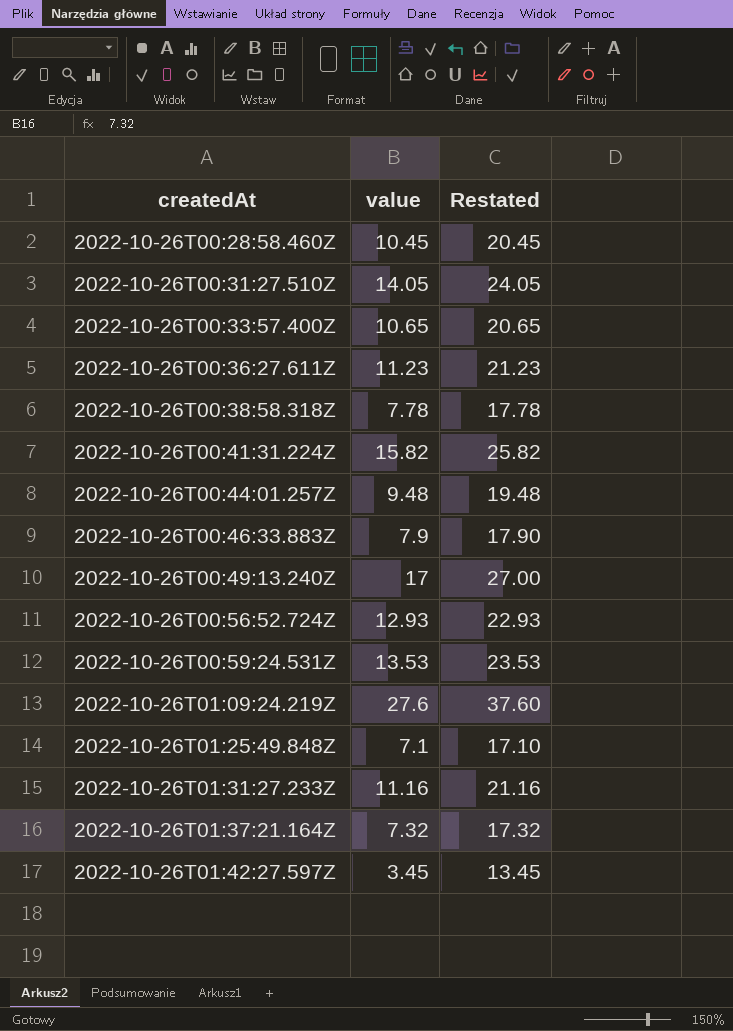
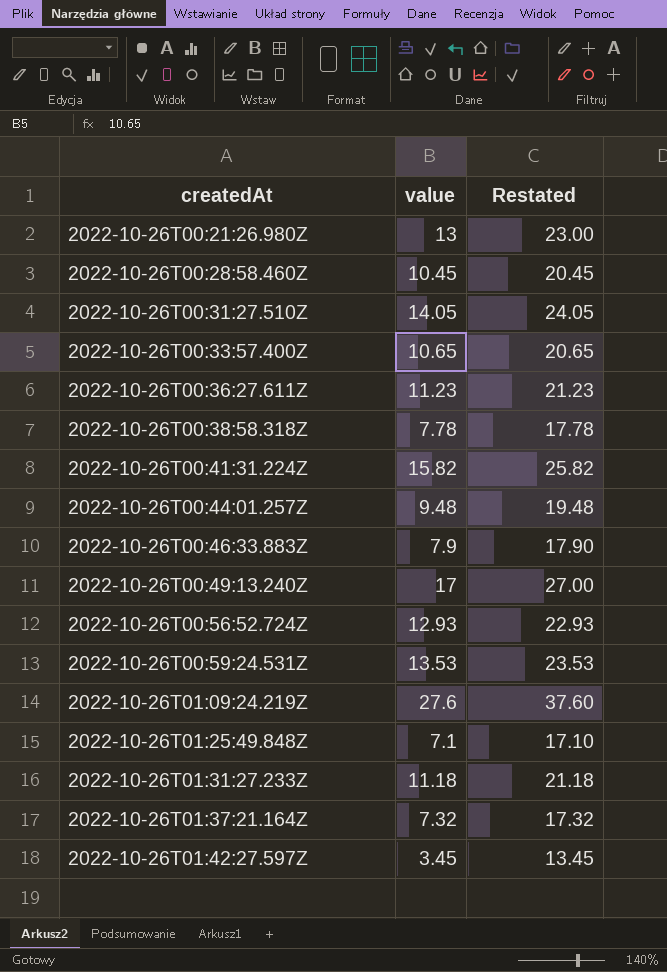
row 2022-10-26T00:21:26.980Z: none -> 13 | 23.00
2022-10-26T01:31:27.233Z | value: 11.16 -> 11.18
2022-10-26T01:31:27.233Z | Restated: 21.16 -> 21.18

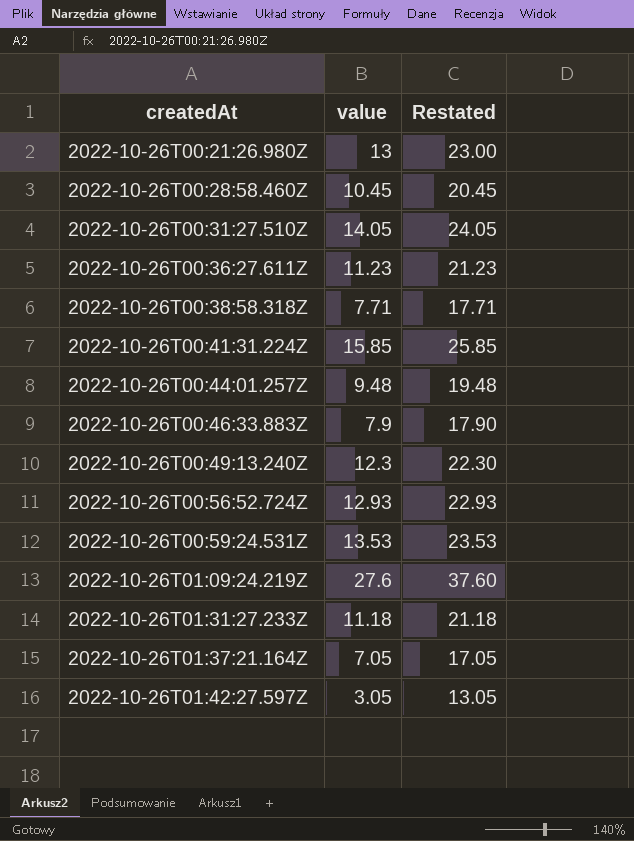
row 2022-10-26T00:33:57.400Z: 10.65 | 20.65 -> none
row 2022-10-26T01:25:49.848Z: 7.1 | 17.10 -> none
2022-10-26T00:38:58.318Z | value: 7.78 -> 7.71
2022-10-26T00:38:58.318Z | Restated: 17.78 -> 17.71
2022-10-26T00:41:31.224Z | value: 15.82 -> 15.85
2022-10-26T00:41:31.224Z | Restated: 25.82 -> 25.85
2022-10-26T00:49:13.240Z | value: 17 -> 12.3
2022-10-26T00:49:13.240Z | Restated: 27.00 -> 22.30
2022-10-26T01:37:21.164Z | value: 7.32 -> 7.05
2022-10-26T01:37:21.164Z | Restated: 17.32 -> 17.05
2022-10-26T01:42:27.597Z | value: 3.45 -> 3.05
2022-10-26T01:42:27.597Z | Restated: 13.45 -> 13.05

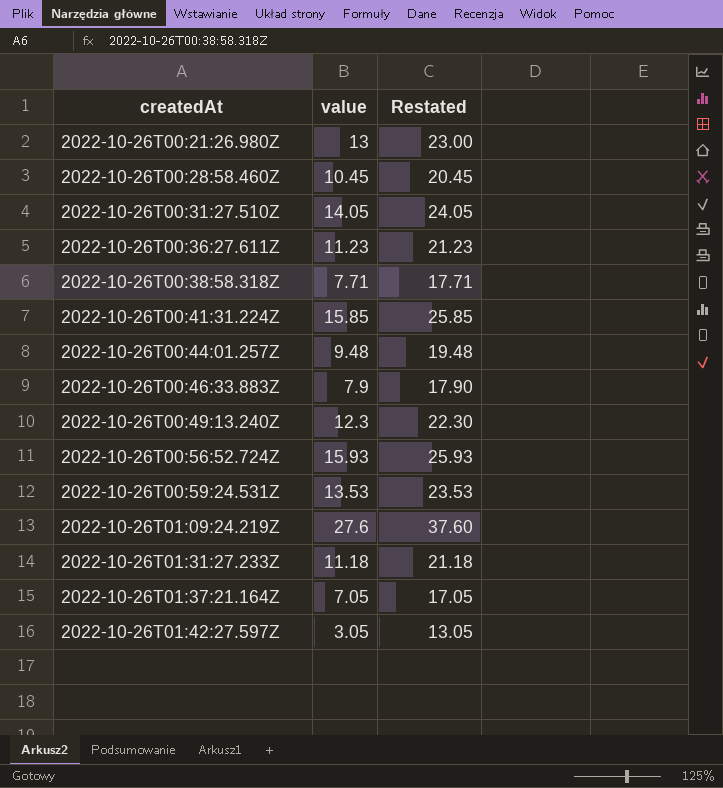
2022-10-26T00:56:52.724Z | value: 12.93 -> 15.93
2022-10-26T00:56:52.724Z | Restated: 22.93 -> 25.93

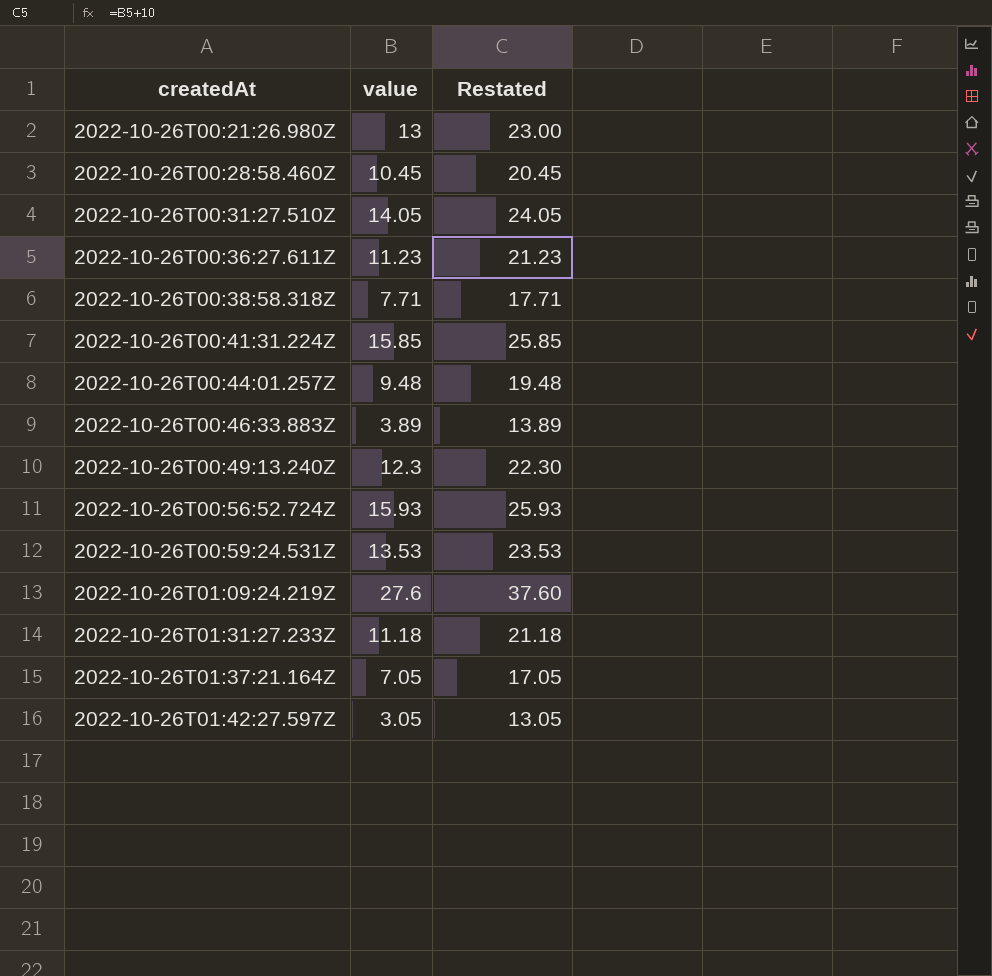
2022-10-26T00:46:33.883Z | value: 7.9 -> 3.89
2022-10-26T00:46:33.883Z | Restated: 17.90 -> 13.89

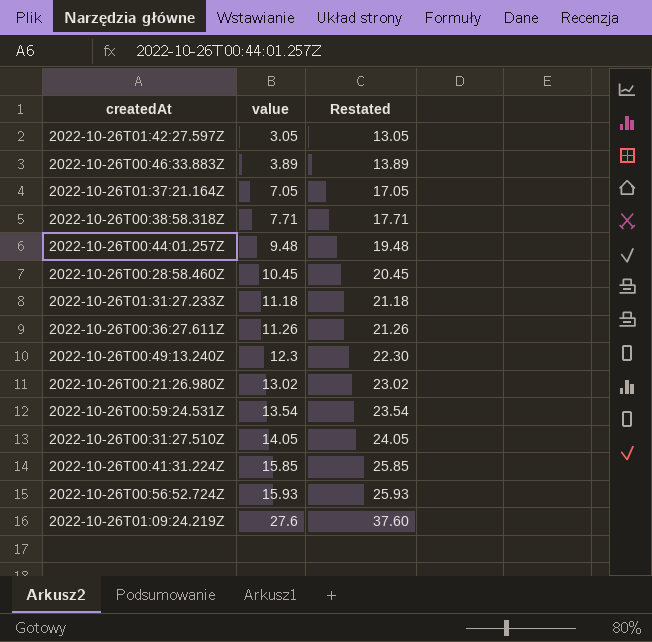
row order: createdAt ascending -> value ascending
2022-10-26T00:36:27.611Z | value: 11.23 -> 11.26
2022-10-26T00:36:27.611Z | Restated: 21.23 -> 21.26
2022-10-26T00:21:26.980Z | value: 13 -> 13.02
2022-10-26T00:21:26.980Z | Restated: 23.00 -> 23.02
2022-10-26T00:59:24.531Z | value: 13.53 -> 13.54
2022-10-26T00:59:24.531Z | Restated: 23.53 -> 23.54

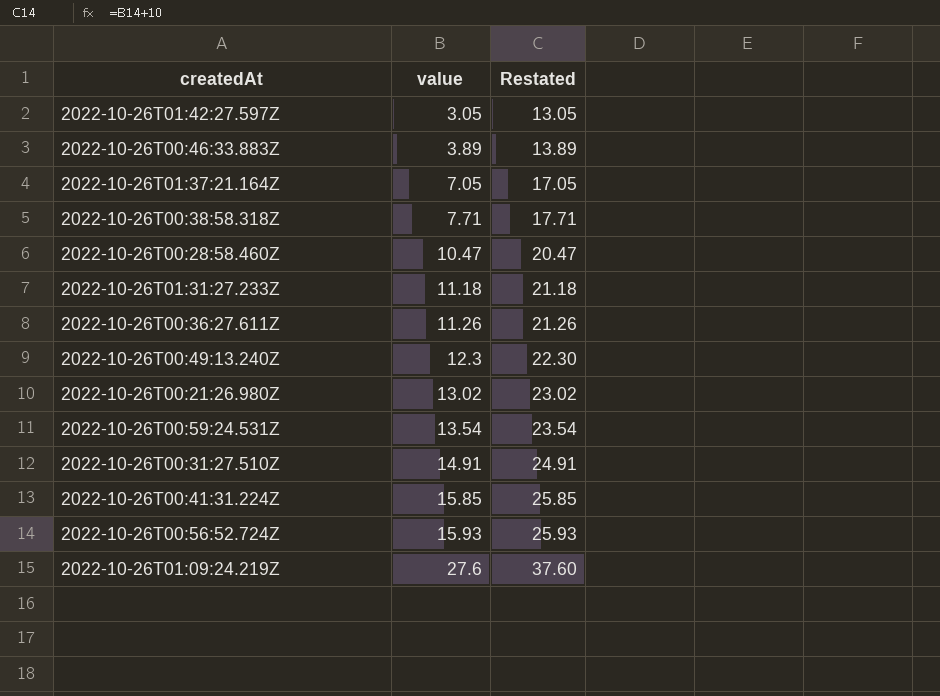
row 2022-10-26T00:44:01.257Z: 9.48 | 19.48 -> none
2022-10-26T00:28:58.460Z | value: 10.45 -> 10.47
2022-10-26T00:28:58.460Z | Restated: 20.45 -> 20.47
2022-10-26T00:31:27.510Z | value: 14.05 -> 14.91
2022-10-26T00:31:27.510Z | Restated: 24.05 -> 24.91

